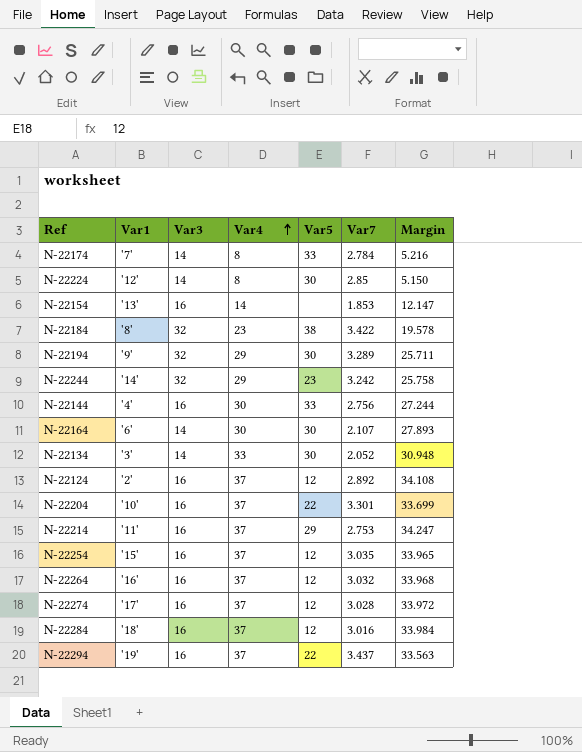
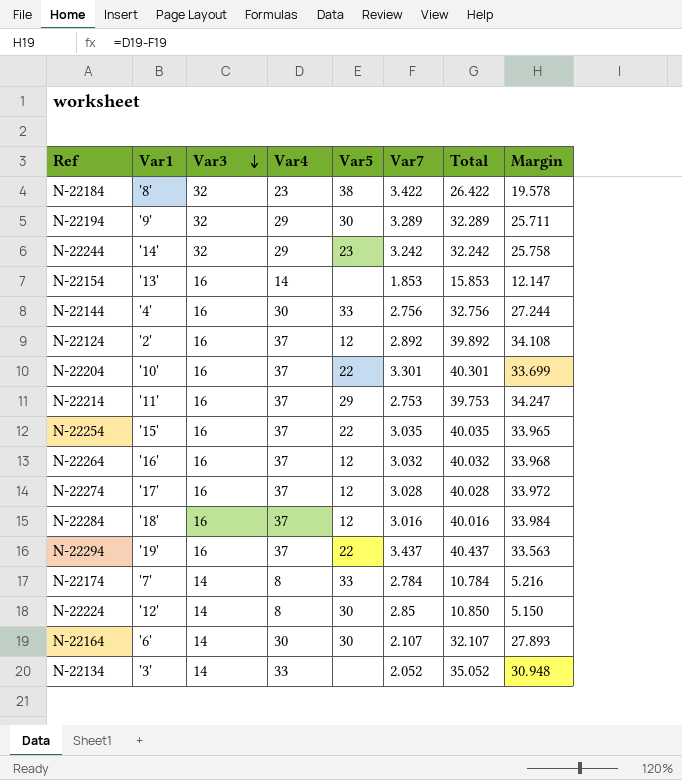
row order: Var4 ascending -> Var3 descending
column Total | formula: none -> [Var4] + [Var7]
N-22254 | Var5: 12 -> 22
N-22134 | Var5: 30 -> none

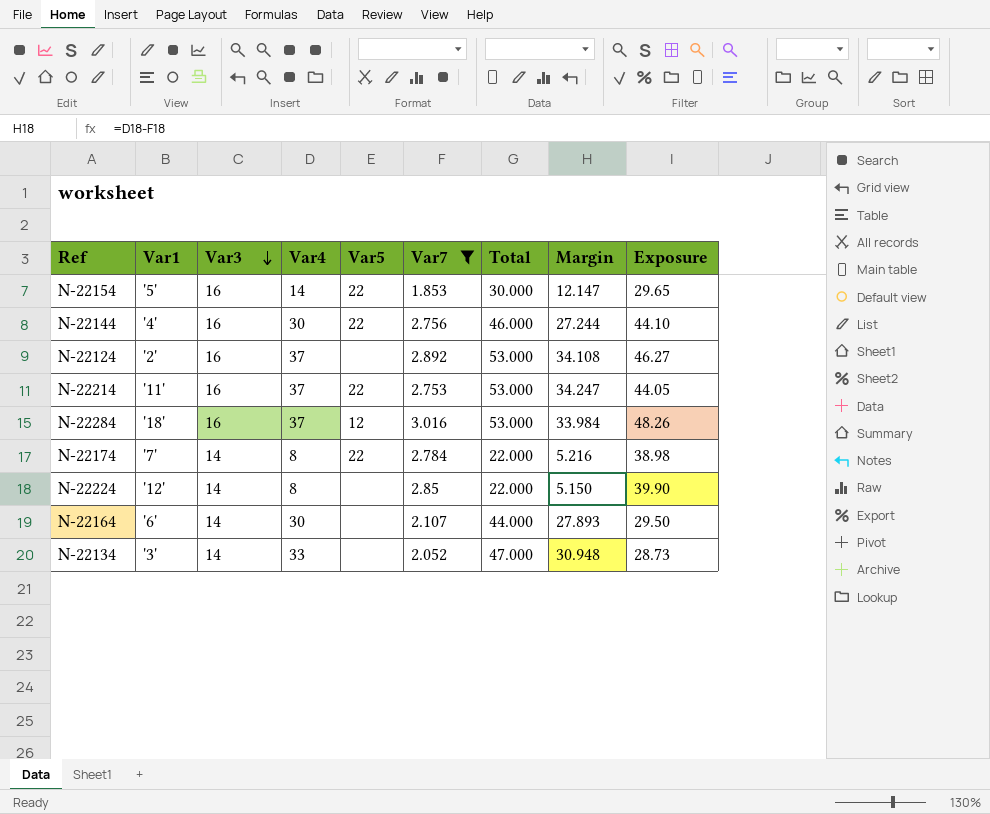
filter: none -> Var7 <= 3.016
column Total | formula: [Var4] + [Var7] -> [Var3] + [Var4]
column Exposure | formula: none -> [Var3] * [Var7]
N-22154 | Var1: '13' -> '5'
N-22154 | Var5: none -> 22
N-22144 | Var5: 33 -> 22
N-22124 | Var5: 12 -> none
N-22214 | Var5: 29 -> 22
N-22174 | Var5: 33 -> 22
N-22224 | Var5: 30 -> none
N-22164 | Var5: 30 -> none

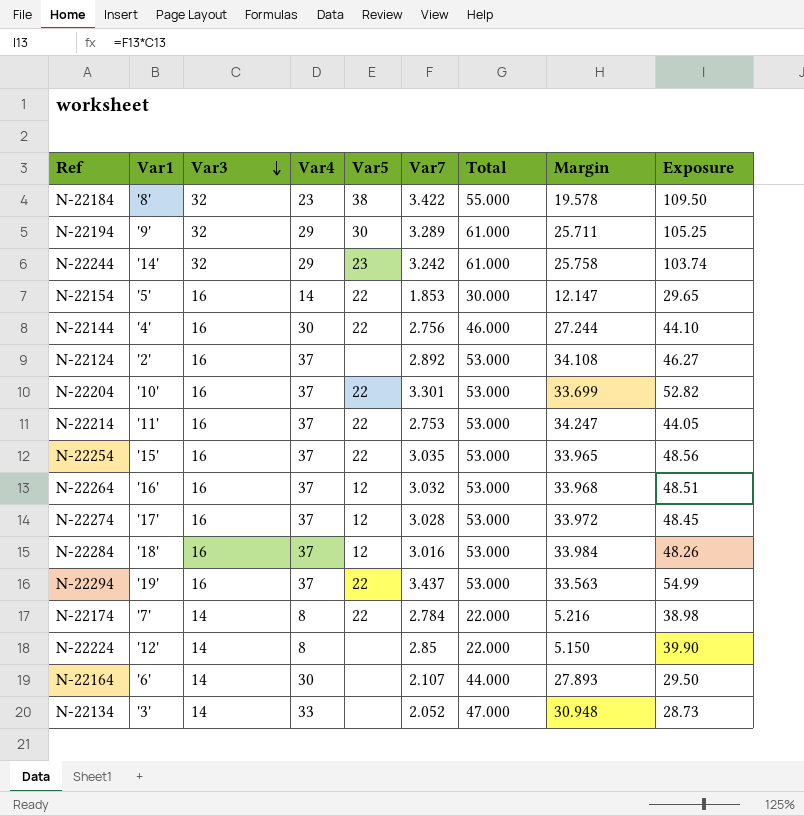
filter: Var7 <= 3.016 -> none

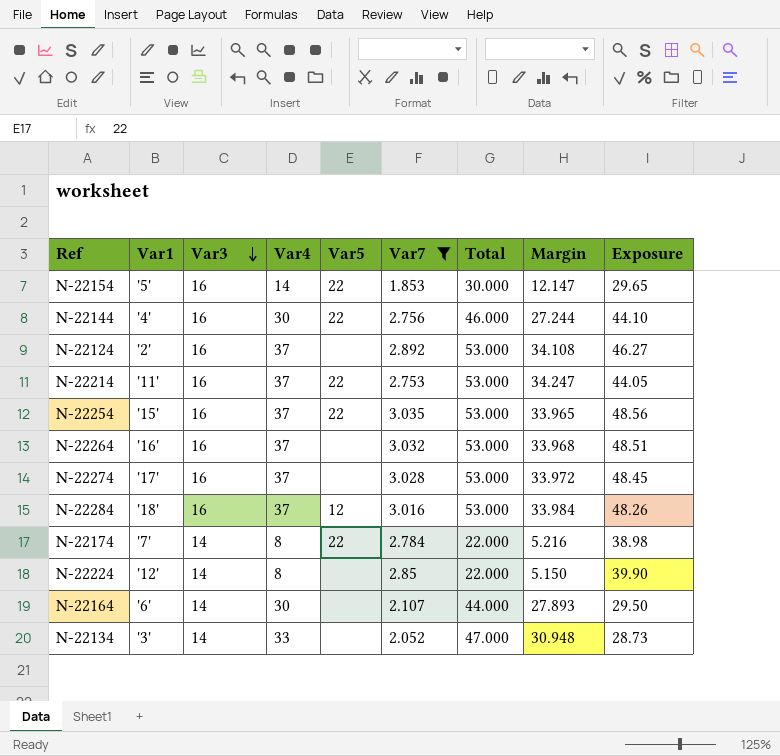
filter: none -> Var7 <= 3.035
N-22264 | Var5: 12 -> none
N-22274 | Var5: 12 -> none

